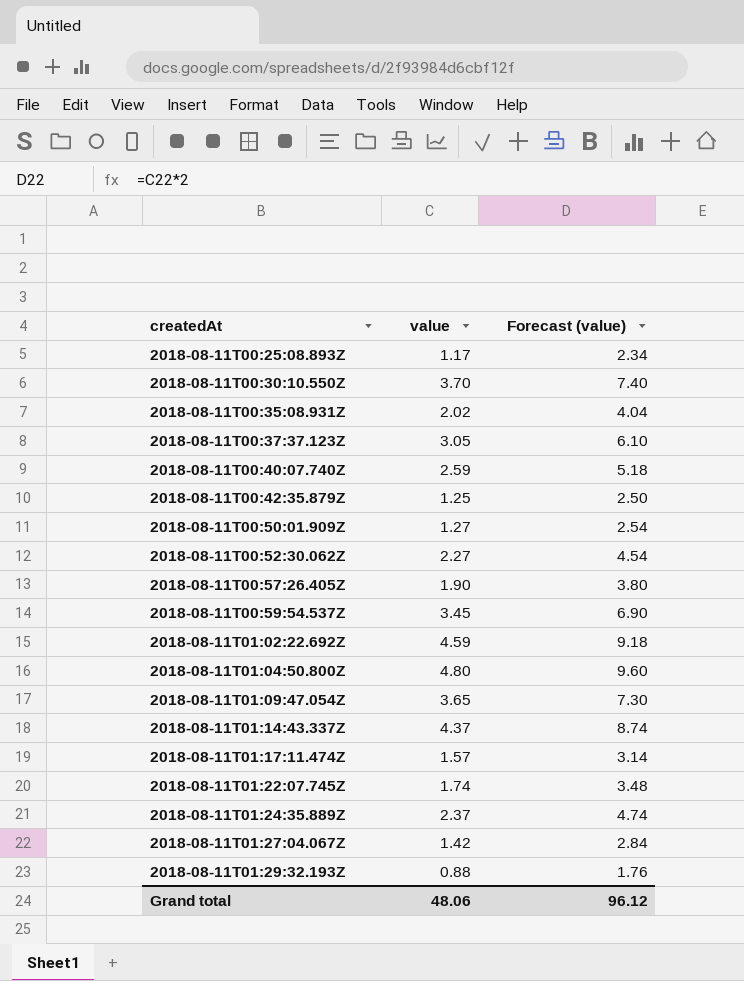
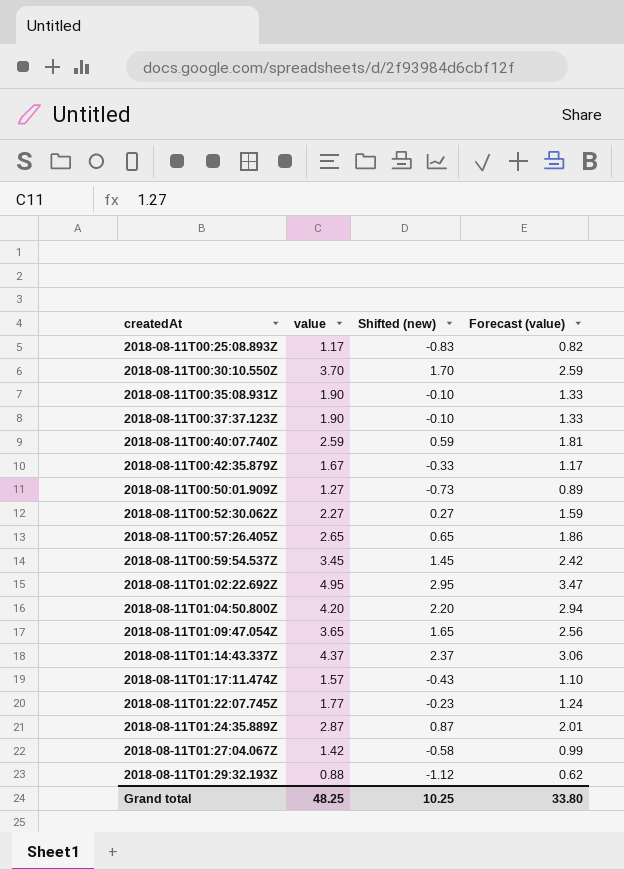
column Shifted (new) | formula: none -> [value] - 2
column Forecast (value) | formula: [value] * 2 -> [value] * 0.7
2018-08-11T00:35:08.931Z | value: 2.02 -> 1.90
2018-08-11T00:37:37.123Z | value: 3.05 -> 1.90
2018-08-11T00:42:35.879Z | value: 1.25 -> 1.67
2018-08-11T00:57:26.405Z | value: 1.90 -> 2.65
2018-08-11T01:02:22.692Z | value: 4.59 -> 4.95
2018-08-11T01:04:50.800Z | value: 4.80 -> 4.20
2018-08-11T01:22:07.745Z | value: 1.74 -> 1.77
2018-08-11T01:24:35.889Z | value: 2.37 -> 2.87
Grand total | value: 48.06 -> 48.25
Grand total | Forecast (value): 96.12 -> 33.80

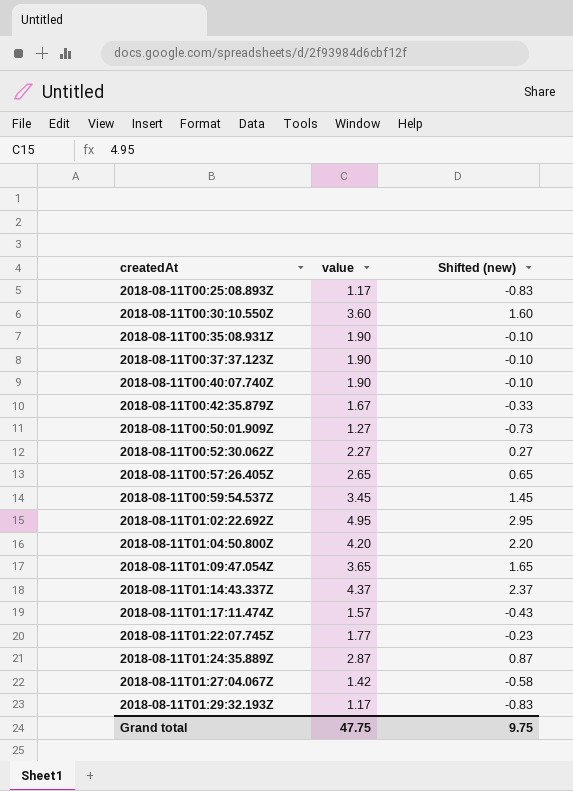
column Forecast (value) | formula: [value] * 0.7 -> none
2018-08-11T00:30:10.550Z | value: 3.70 -> 3.60
2018-08-11T00:30:10.550Z | Shifted (new): 1.70 -> 1.60
2018-08-11T00:40:07.740Z | value: 2.59 -> 1.90
2018-08-11T00:40:07.740Z | Shifted (new): 0.59 -> -0.10
2018-08-11T01:29:32.193Z | value: 0.88 -> 1.17
2018-08-11T01:29:32.193Z | Shifted (new): -1.12 -> -0.83
Grand total | value: 48.25 -> 47.75
Grand total | Shifted (new): 10.25 -> 9.75

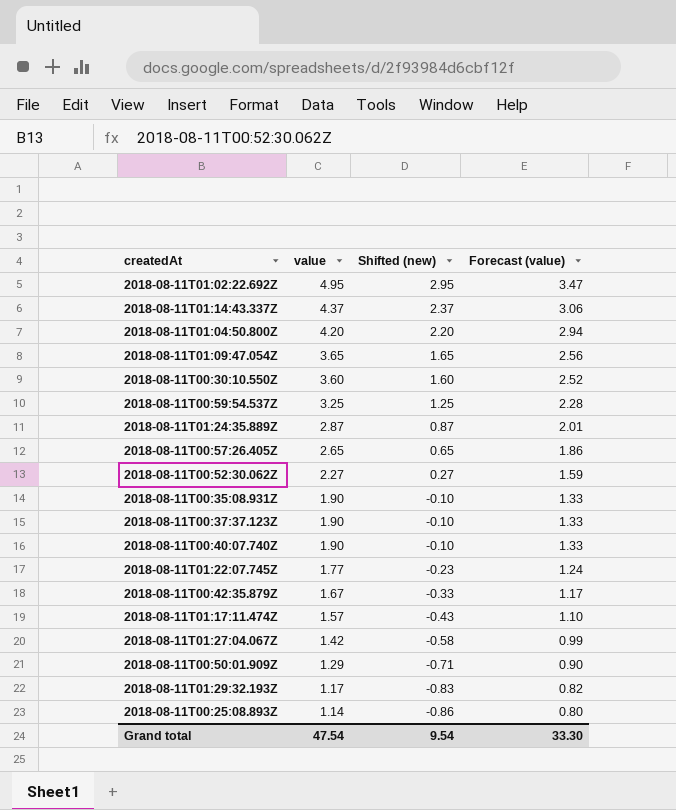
row order: createdAt ascending -> value descending
column Forecast (value) | formula: none -> [value] * 0.7
2018-08-11T00:59:54.537Z | value: 3.45 -> 3.25
2018-08-11T00:59:54.537Z | Shifted (new): 1.45 -> 1.25
2018-08-11T00:50:01.909Z | value: 1.27 -> 1.29
2018-08-11T00:50:01.909Z | Shifted (new): -0.73 -> -0.71
2018-08-11T00:25:08.893Z | value: 1.17 -> 1.14
2018-08-11T00:25:08.893Z | Shifted (new): -0.83 -> -0.86
Grand total | value: 47.75 -> 47.54
Grand total | Shifted (new): 9.75 -> 9.54

